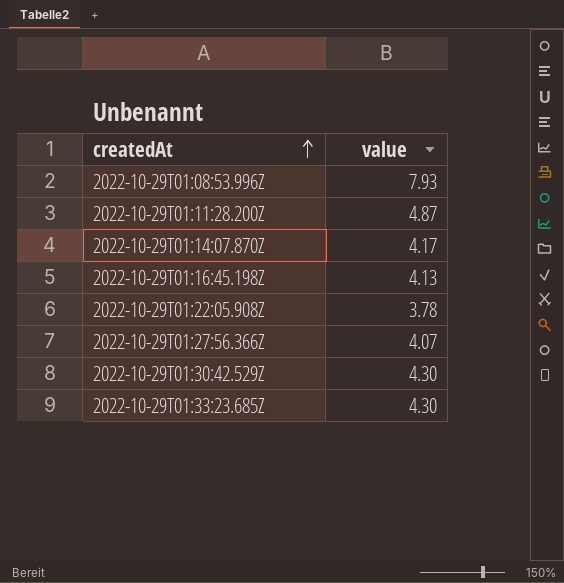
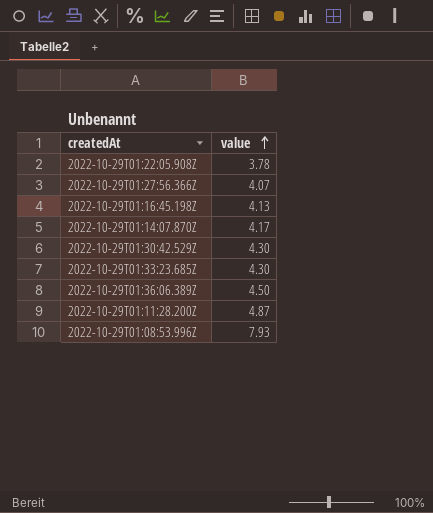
row order: createdAt ascending -> value ascending
row 2022-10-29T01:36:06.389Z: none -> 4.50

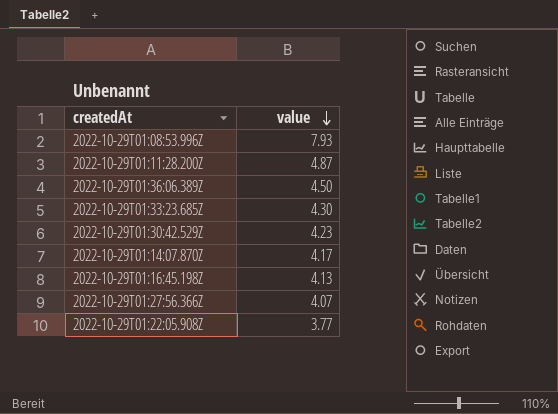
row order: value ascending -> value descending
2022-10-29T01:30:42.529Z | value: 4.30 -> 4.23
2022-10-29T01:22:05.908Z | value: 3.78 -> 3.77

